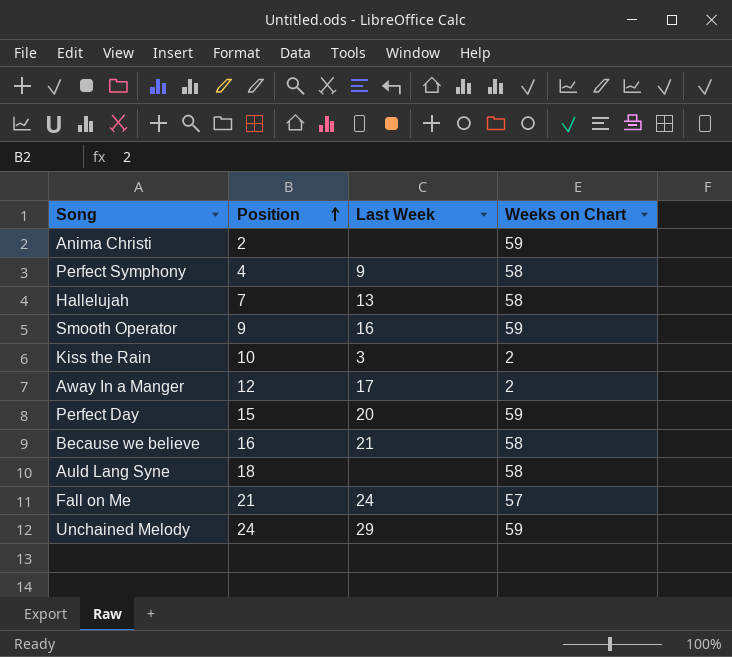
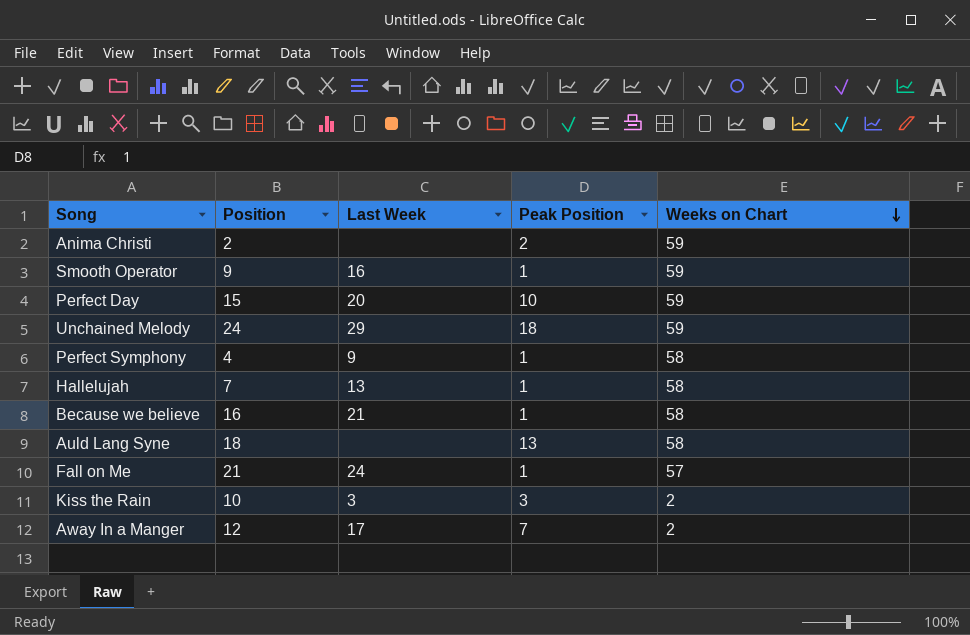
row order: Position ascending -> Weeks on Chart descending
column Peak Position | position: none -> 4

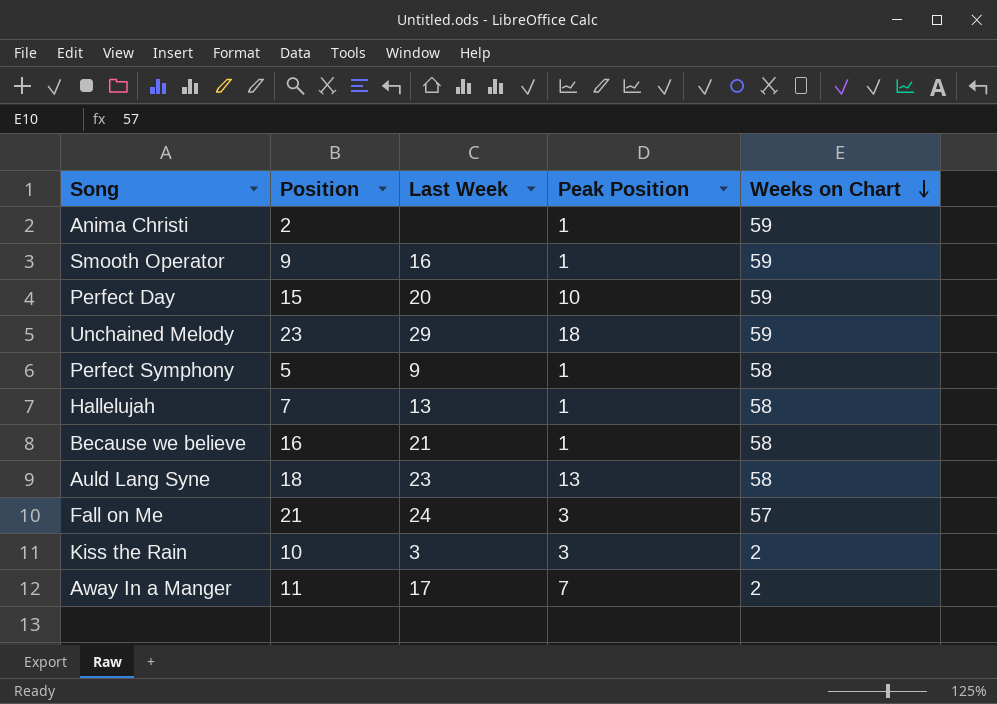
Anima Christi | Peak Position: 2 -> 1
Unchained Melody | Position: 24 -> 23
Perfect Symphony | Position: 4 -> 5
Auld Lang Syne | Last Week: none -> 23
Fall on Me | Peak Position: 1 -> 3
Away In a Manger | Position: 12 -> 11

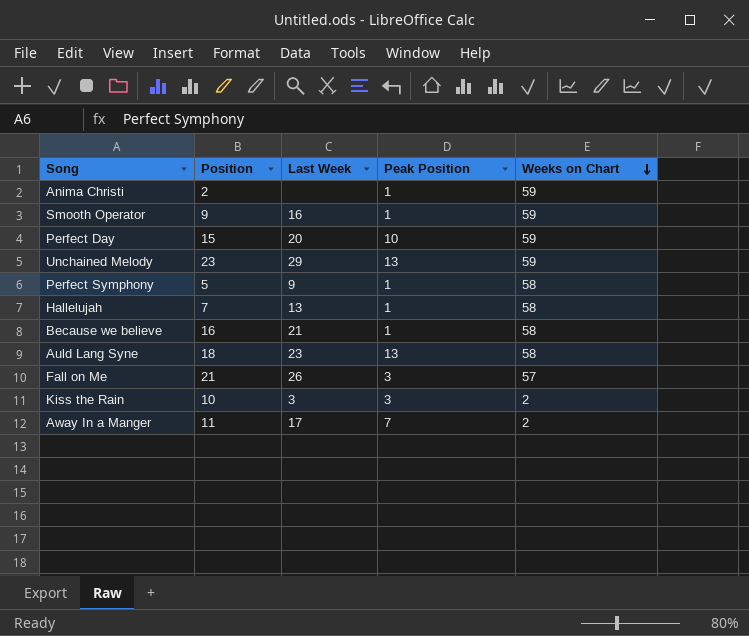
Unchained Melody | Peak Position: 18 -> 13
Fall on Me | Last Week: 24 -> 26

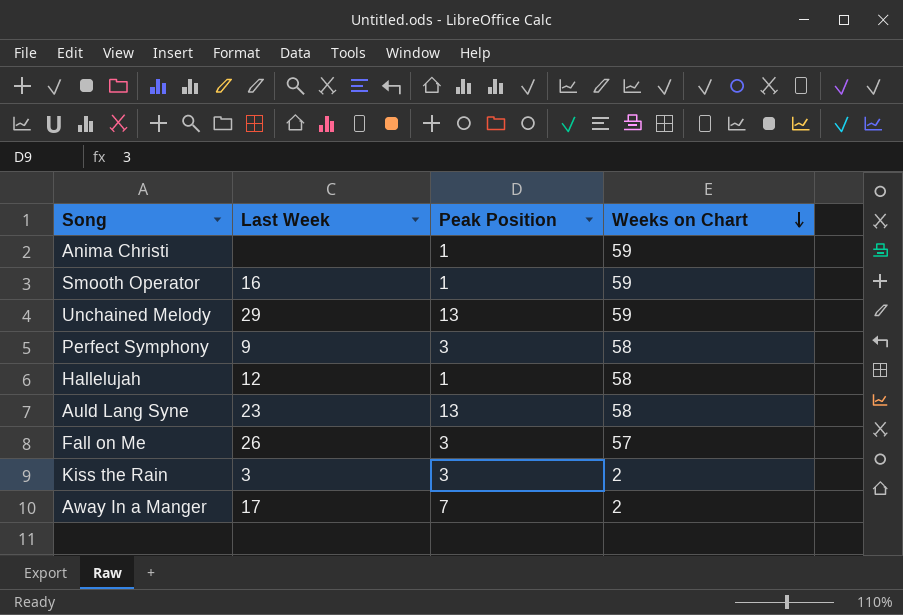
column Position | position: 2 -> none
row Perfect Day: 15 | 20 | 10 | 59 -> none
row Because we believe: 16 | 21 | 1 | 58 -> none
Perfect Symphony | Peak Position: 1 -> 3
Hallelujah | Last Week: 13 -> 12

